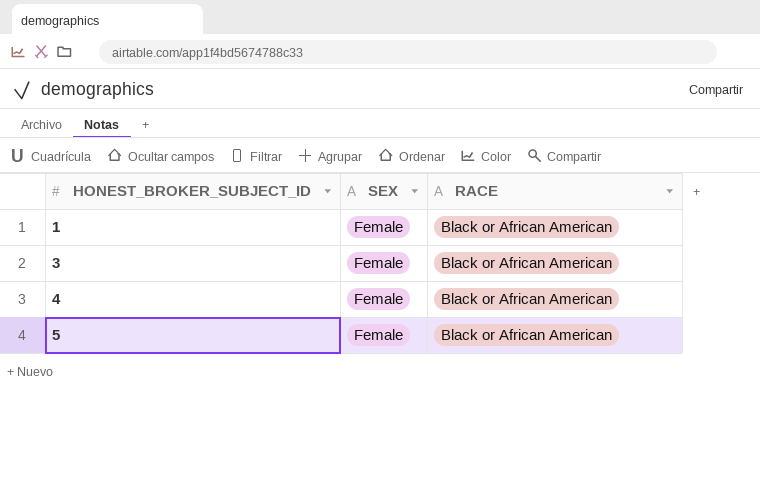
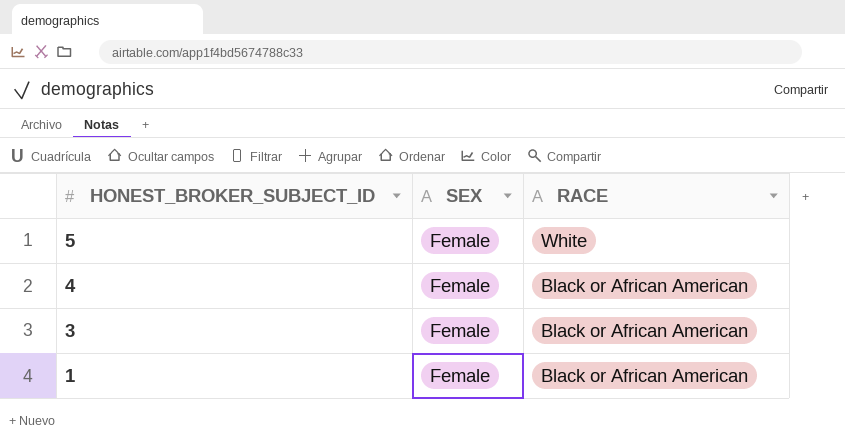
row order: HONEST_BROKER_SUBJECT_ID ascending -> HONEST_BROKER_SUBJECT_ID descending
5 | RACE: Black or African American -> White

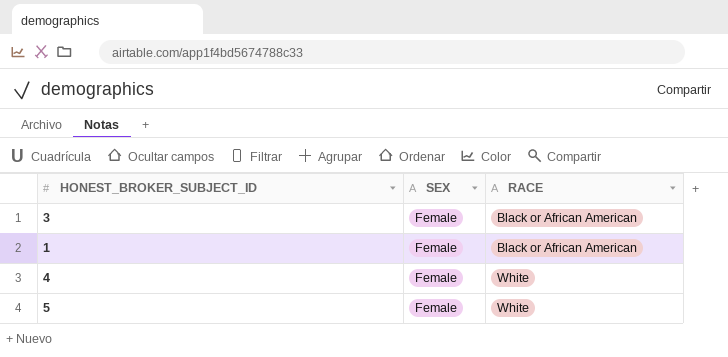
row order: HONEST_BROKER_SUBJECT_ID descending -> RACE ascending
4 | RACE: Black or African American -> White

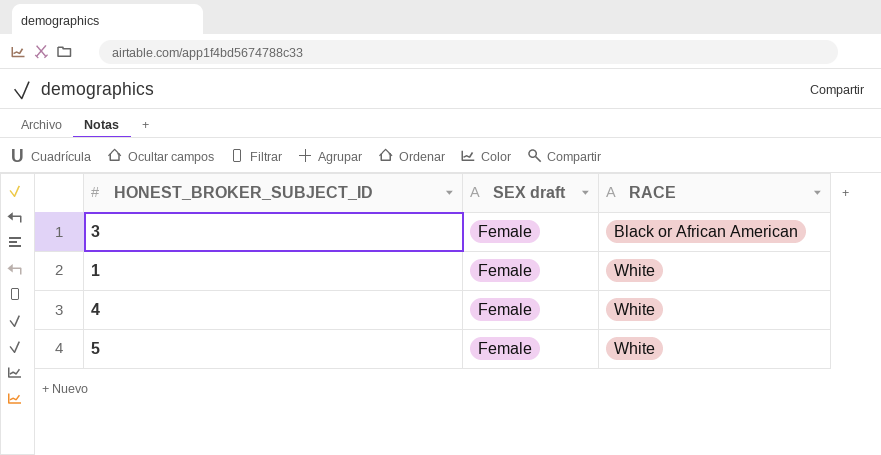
column name: SEX -> SEX draft
1 | RACE: Black or African American -> White

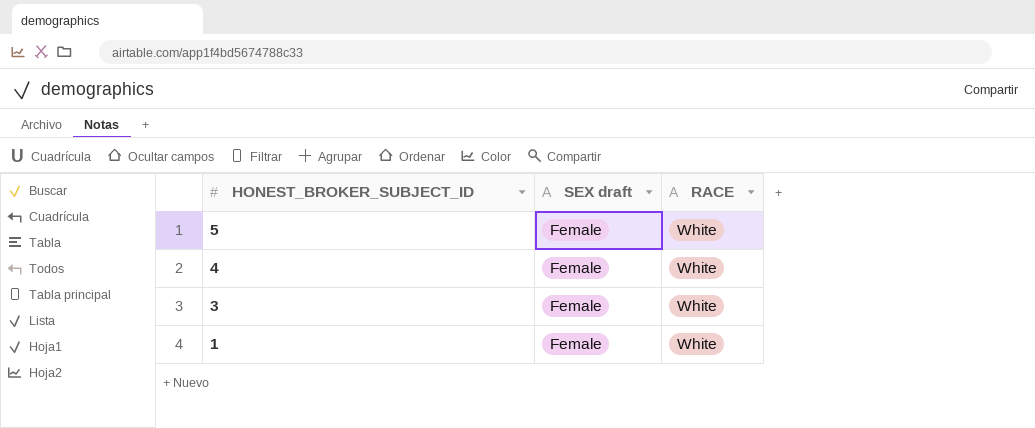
row order: RACE ascending -> HONEST_BROKER_SUBJECT_ID descending
3 | RACE: Black or African American -> White

